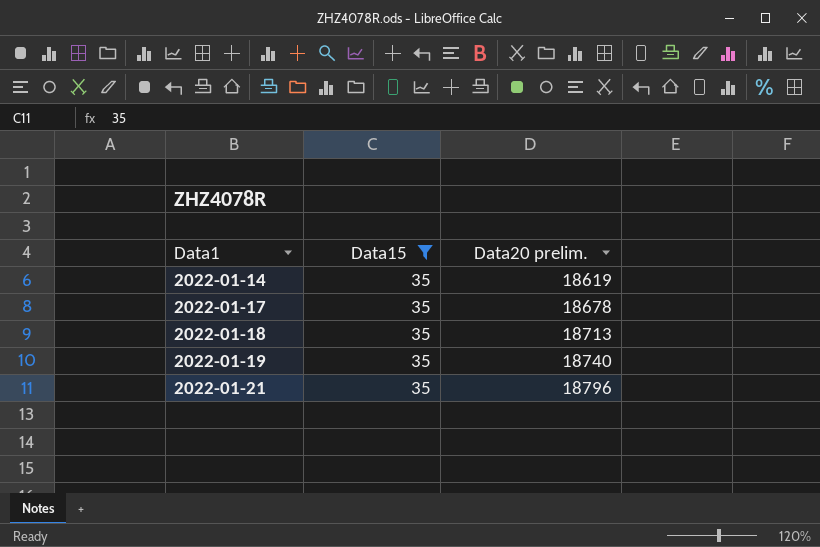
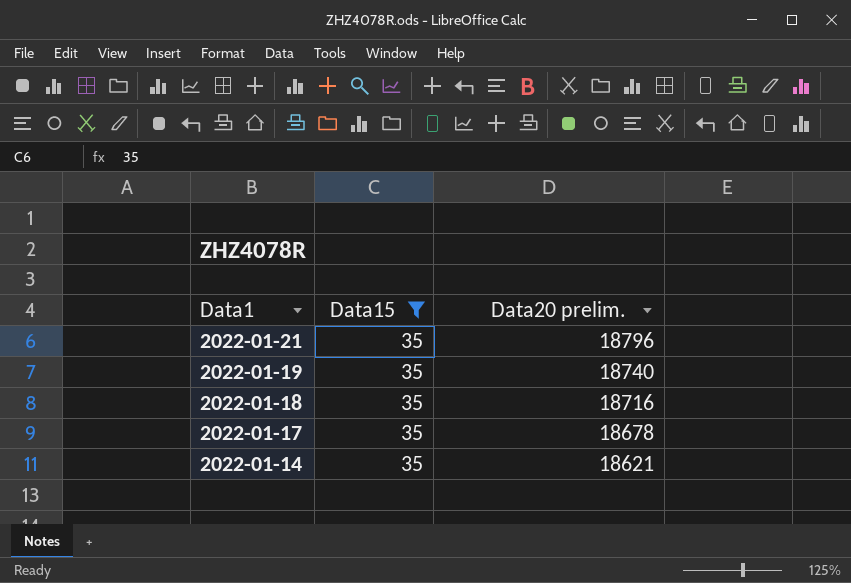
row order: Data1 ascending -> Data1 descending
2022-01-18 | Data20 prelim.: 18713 -> 18716
2022-01-14 | Data20 prelim.: 18619 -> 18621

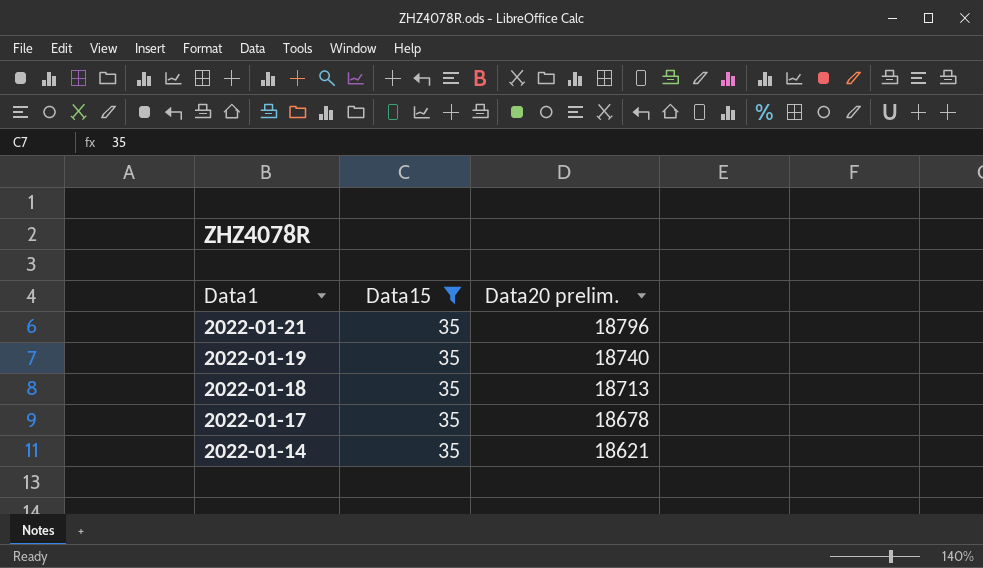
2022-01-18 | Data20 prelim.: 18716 -> 18713

